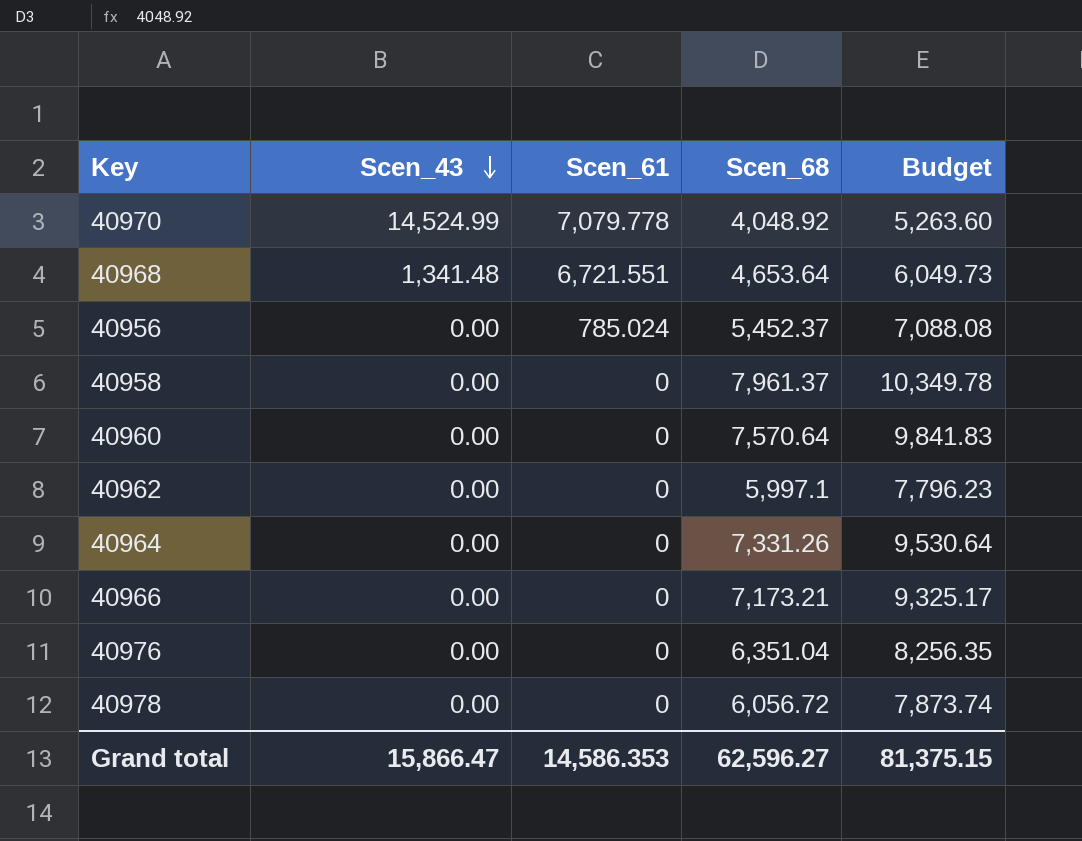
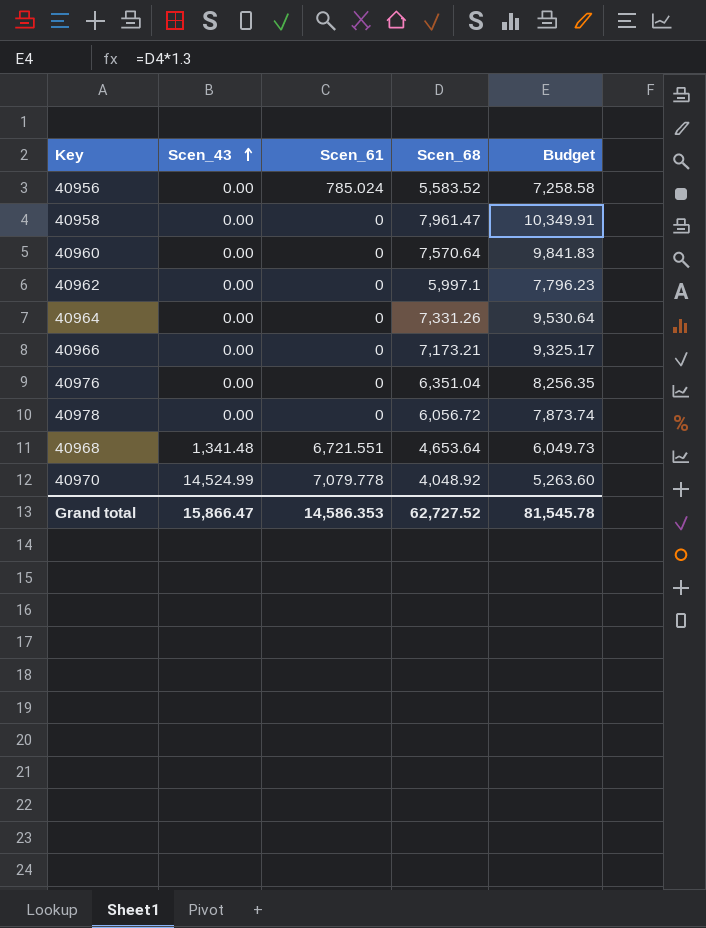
row order: Scen_43 descending -> Scen_43 ascending
40956 | Scen_68: 5,452.37 -> 5,583.52
40956 | Budget: 7,088.08 -> 7,258.58
40958 | Scen_68: 7,961.37 -> 7,961.47
40958 | Budget: 10,349.78 -> 10,349.91
Grand total | Scen_68: 62,596.27 -> 62,727.52
Grand total | Budget: 81,375.15 -> 81,545.78

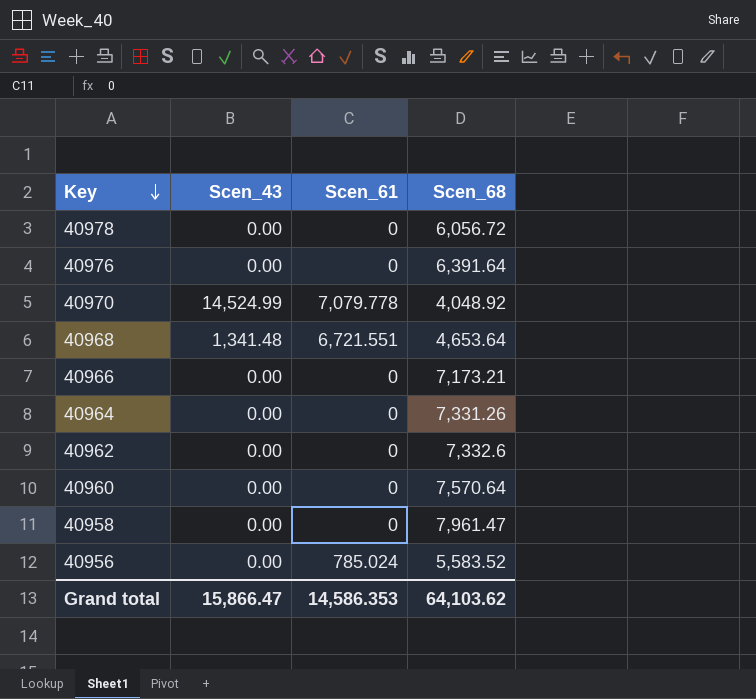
row order: Scen_43 ascending -> Key descending
column Budget | formula: [Scen_68] * 1.3 -> none
40976 | Scen_68: 6,351.04 -> 6,391.64
40962 | Scen_68: 5,997.1 -> 7,332.6
Grand total | Scen_68: 62,727.52 -> 64,103.62

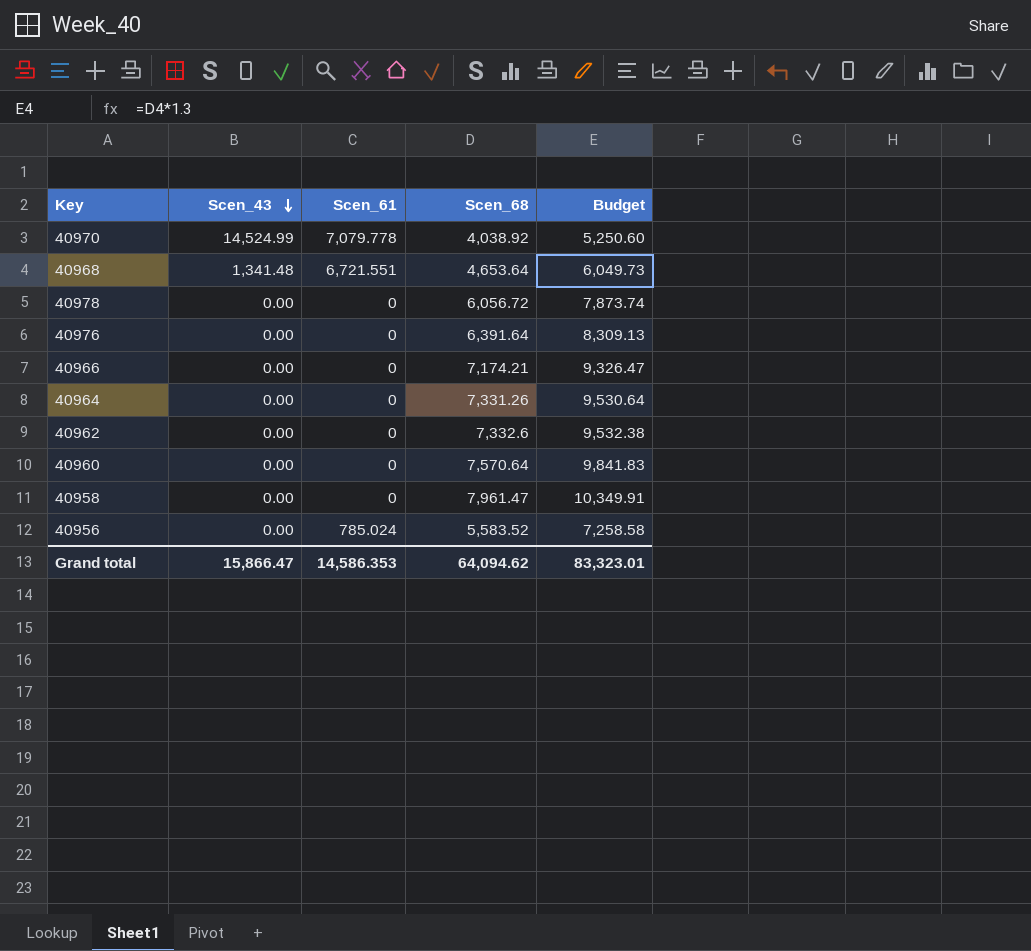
row order: Key descending -> Scen_43 descending
column Budget | formula: none -> [Scen_68] * 1.3
40970 | Scen_68: 4,048.92 -> 4,038.92
40966 | Scen_68: 7,173.21 -> 7,174.21
Grand total | Scen_68: 64,103.62 -> 64,094.62

